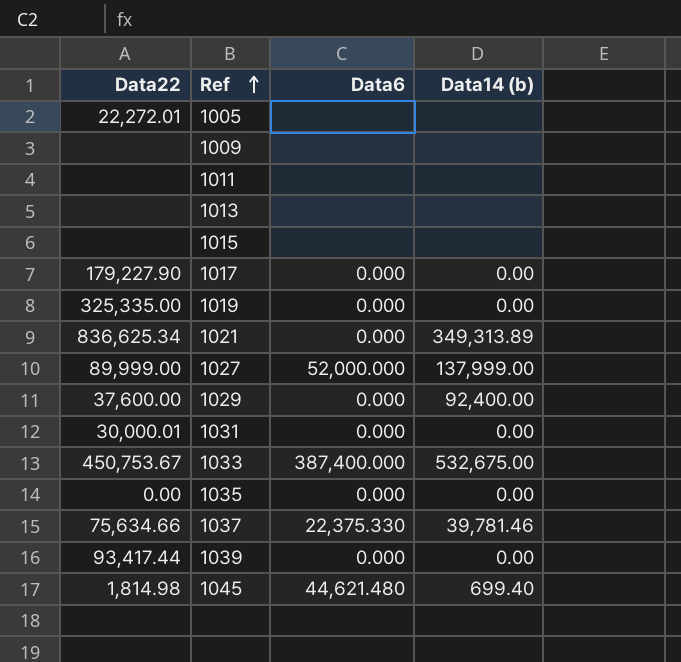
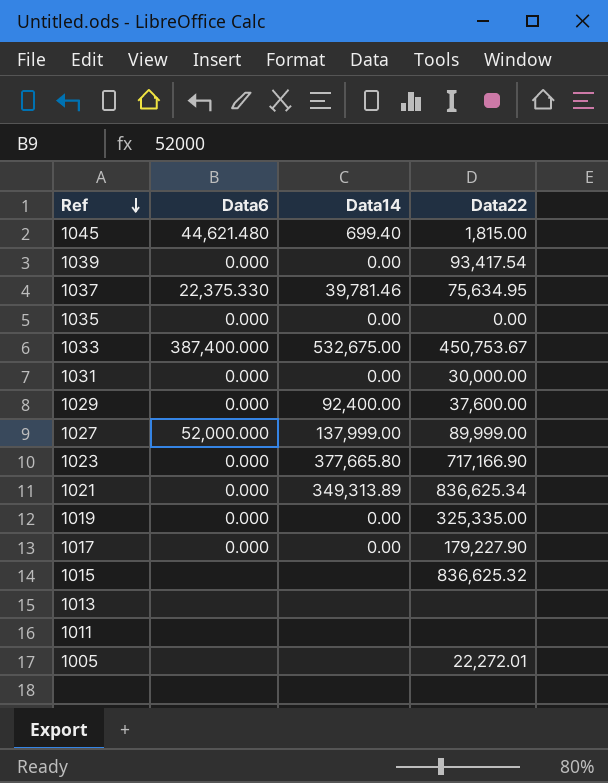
row order: Ref ascending -> Ref descending
column name: Data14 (b) -> Data14
column Data22 | position: 1 -> 4
row 1009: none | none | none -> none
1045 | Data22: 1,814.98 -> 1,815.00
1039 | Data22: 93,417.44 -> 93,417.54
1037 | Data22: 75,634.66 -> 75,634.95
1031 | Data22: 30,000.01 -> 30,000.00
row 1023: none -> 0.000 | 377,665.80 | 717,166.90
1015 | Data22: none -> 836,625.32

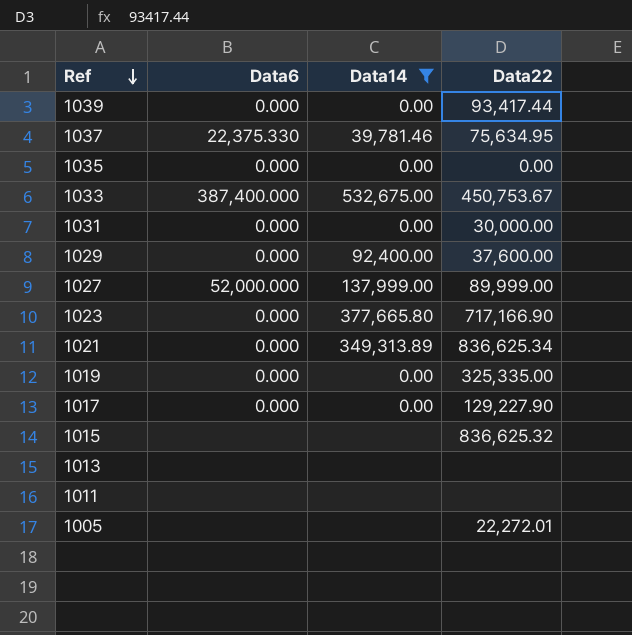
filter: none -> Data14 != 699.40
1039 | Data22: 93,417.54 -> 93,417.44
1017 | Data22: 179,227.90 -> 129,227.90

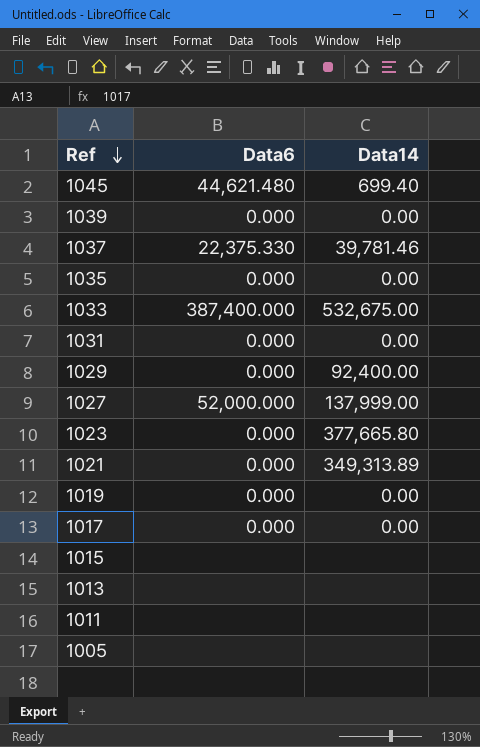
filter: Data14 != 699.40 -> none
column Data22 | position: 4 -> none

